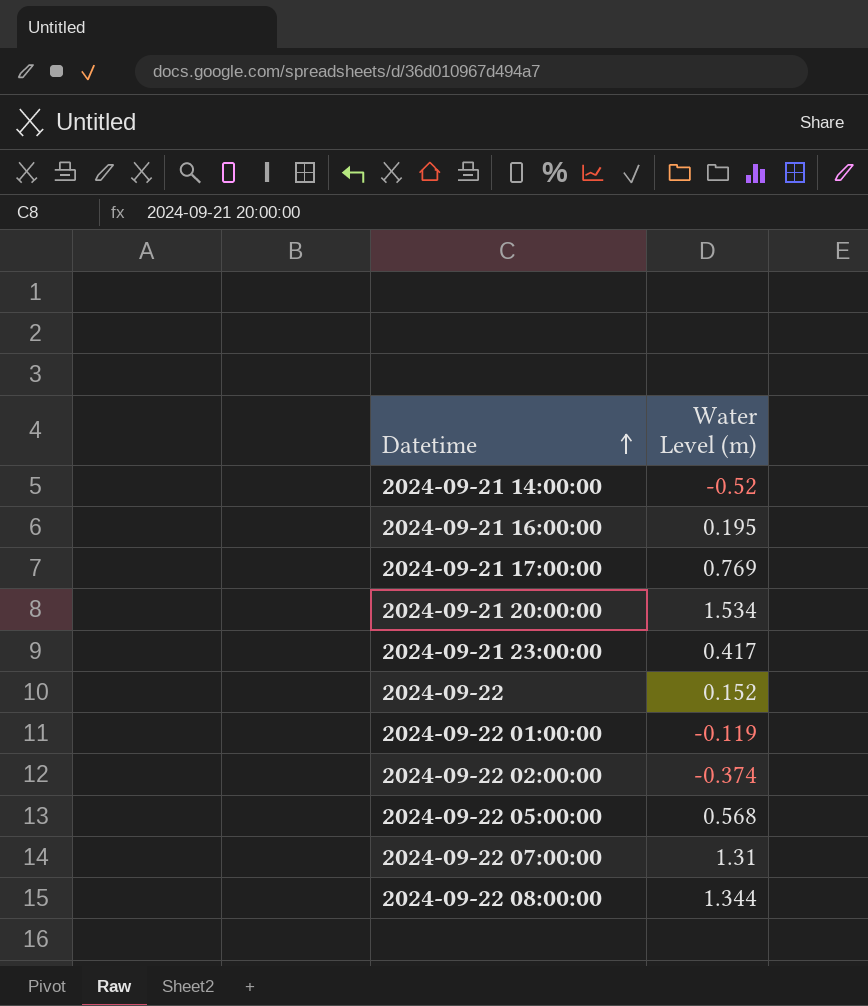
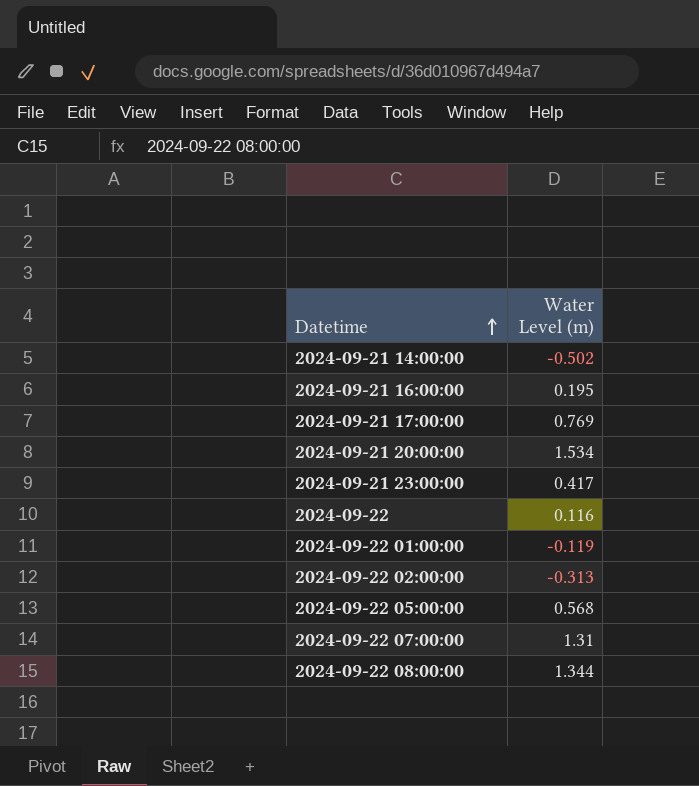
2024-09-21 14:00:00 | Water Level (m): -0.52 -> -0.502
2024-09-22 | Water Level (m): 0.152 -> 0.116
2024-09-22 02:00:00 | Water Level (m): -0.374 -> -0.313

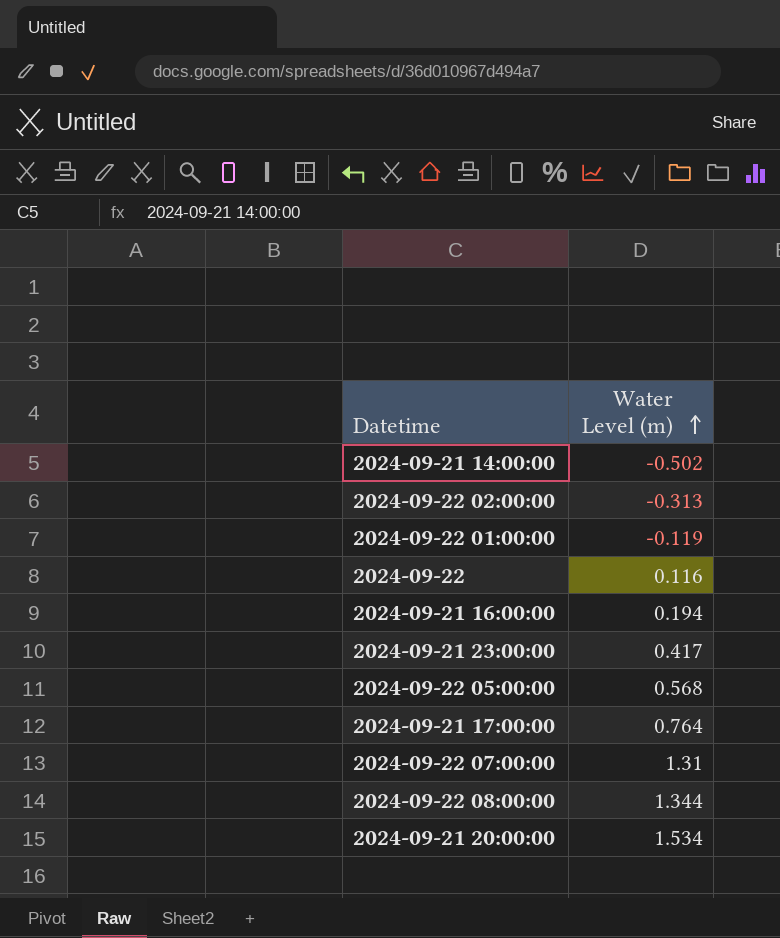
row order: Datetime ascending -> Water Level (m) ascending
2024-09-21 16:00:00 | Water Level (m): 0.195 -> 0.194
2024-09-21 17:00:00 | Water Level (m): 0.769 -> 0.764

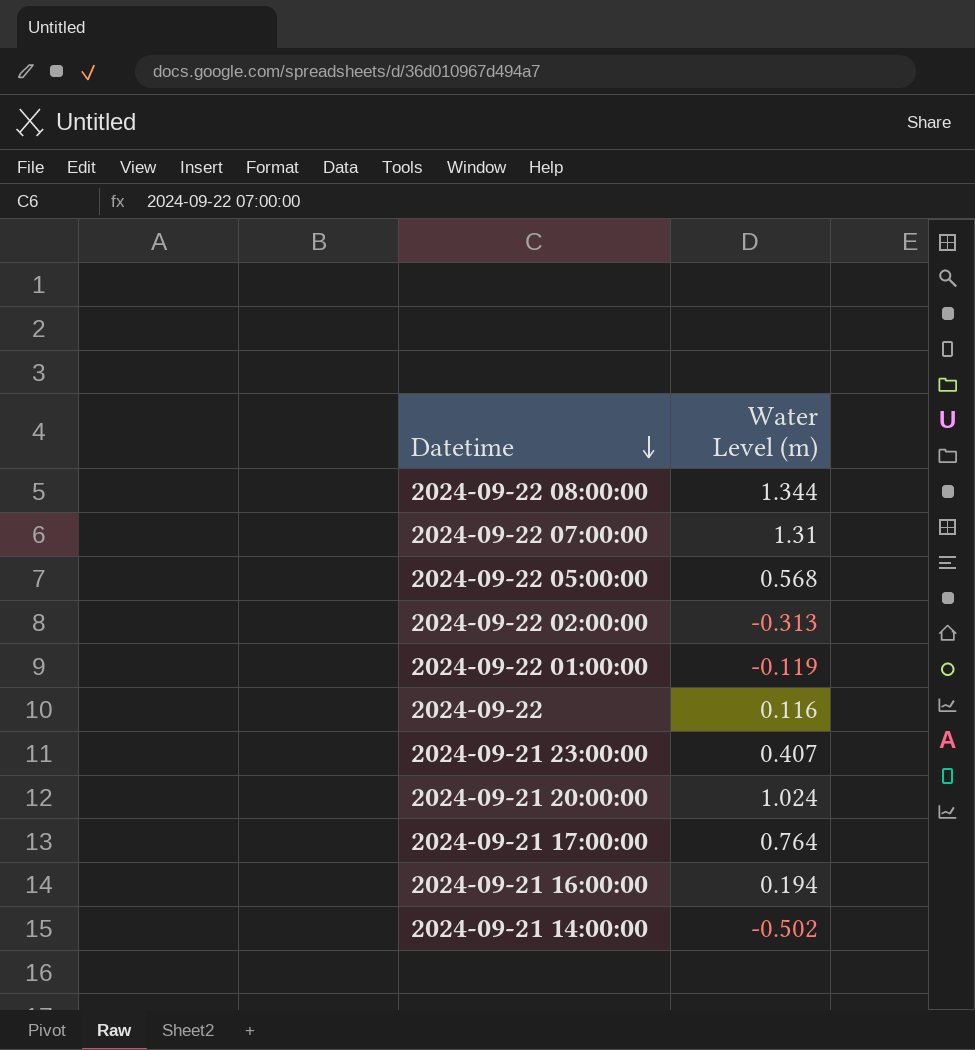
row order: Water Level (m) ascending -> Datetime descending
2024-09-21 23:00:00 | Water Level (m): 0.417 -> 0.407
2024-09-21 20:00:00 | Water Level (m): 1.534 -> 1.024

